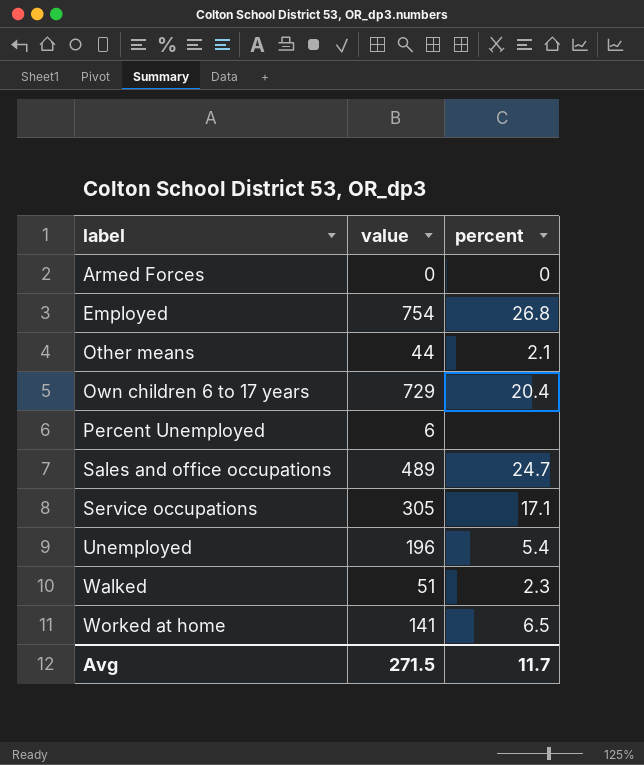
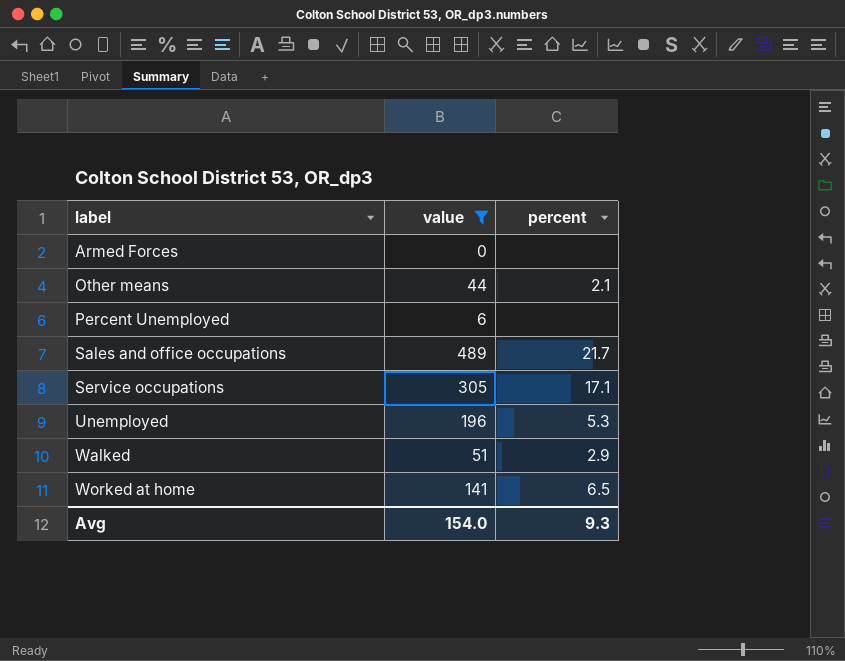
filter: none -> value <= 489
Armed Forces | percent: 0 -> none
Sales and office occupations | percent: 24.7 -> 21.7
Unemployed | percent: 5.4 -> 5.3
Walked | percent: 2.3 -> 2.9
Avg | value: 271.5 -> 154.0
Avg | percent: 11.7 -> 9.3

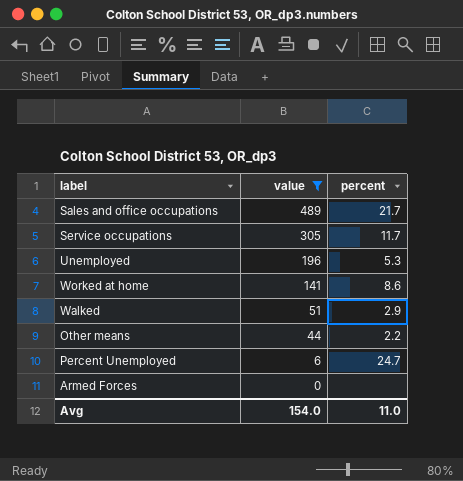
row order: label ascending -> value descending
Service occupations | percent: 17.1 -> 11.7
Worked at home | percent: 6.5 -> 8.6
Other means | percent: 2.1 -> 2.2
Percent Unemployed | percent: none -> 24.7
Avg | percent: 9.3 -> 11.0

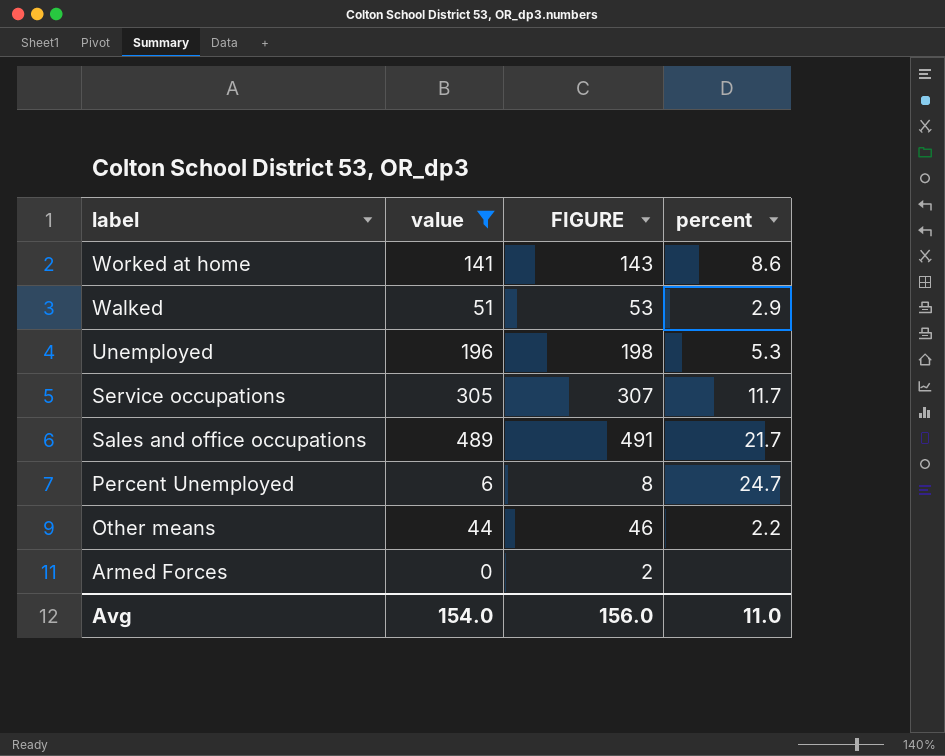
row order: value descending -> label descending
column FIGURE | formula: none -> [value] + 2

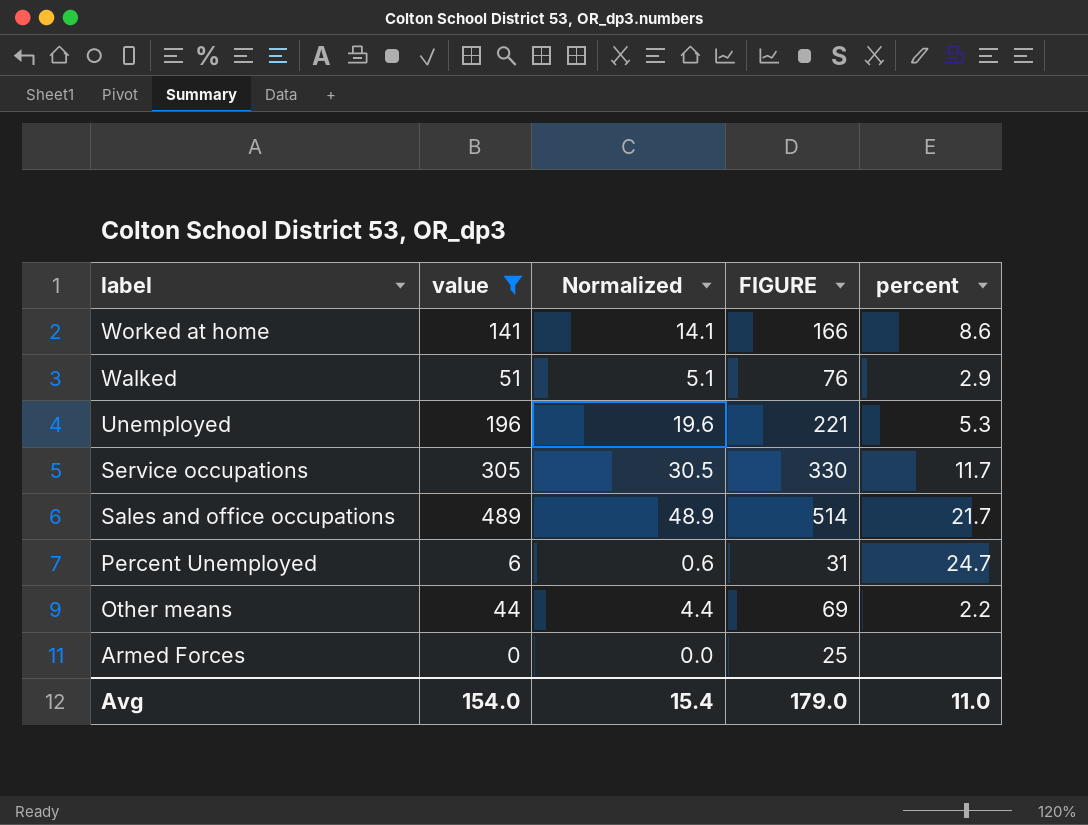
column Normalized | formula: none -> [value] * 0.1
column FIGURE | formula: [value] + 2 -> [value] + 25
Avg | FIGURE: 156.0 -> 179.0

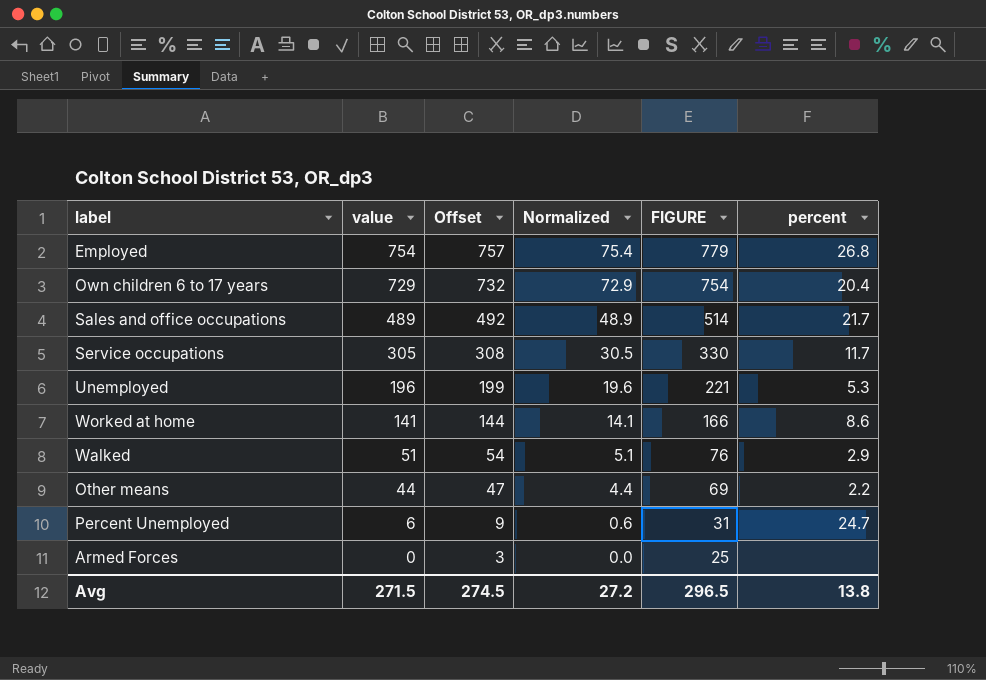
filter: value <= 489 -> none
row order: label descending -> value descending
column Offset | formula: none -> [value] + 3
Avg | value: 154.0 -> 271.5
Avg | Normalized: 15.4 -> 27.2
Avg | FIGURE: 179.0 -> 296.5
Avg | percent: 11.0 -> 13.8

